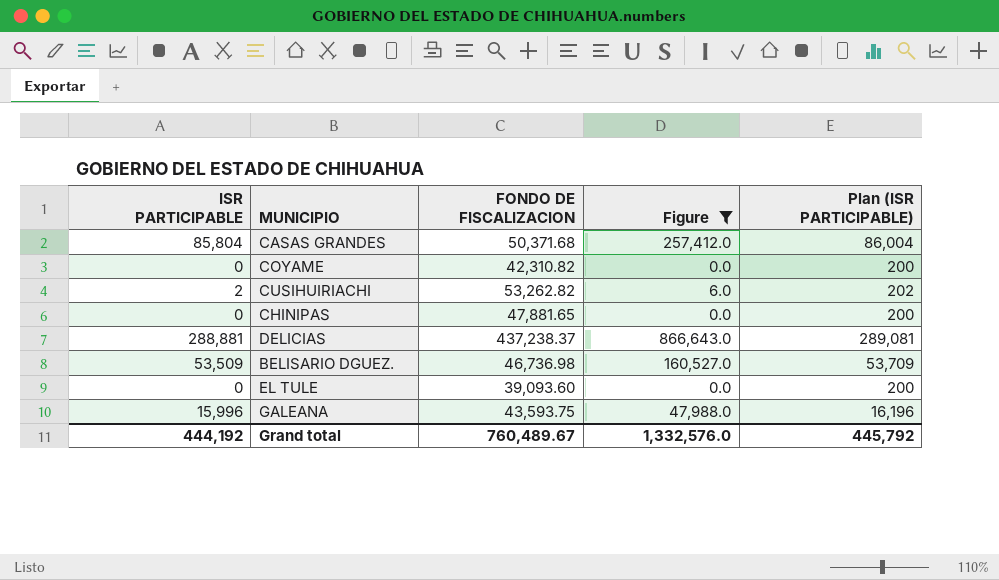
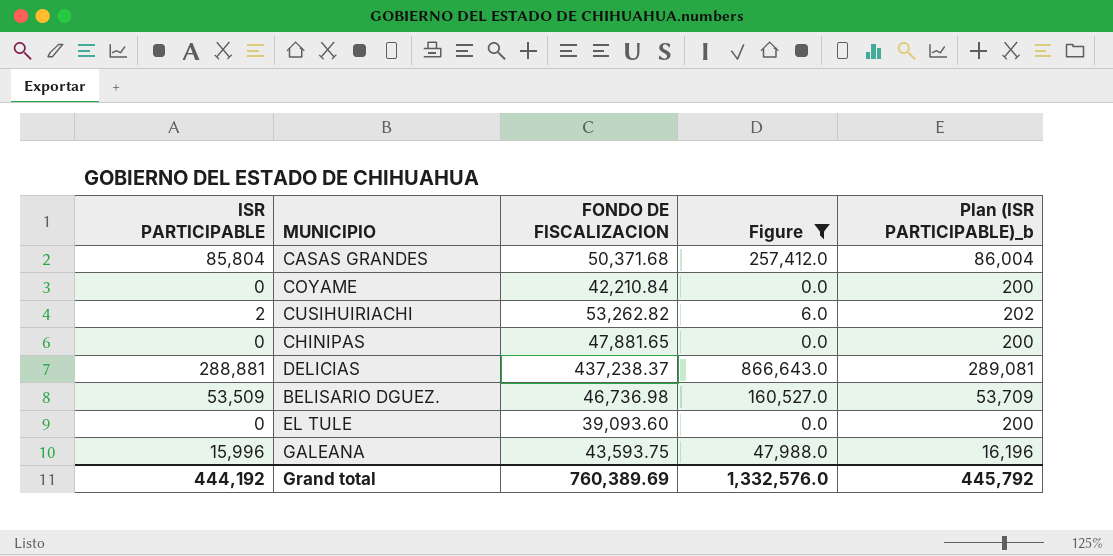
column name: Plan (ISR PARTICIPABLE) -> Plan (ISR PARTICIPABLE)_b
COYAME | FONDO DE FISCALIZACION: 42,310.82 -> 42,210.84
Grand total | FONDO DE FISCALIZACION: 760,489.67 -> 760,389.69

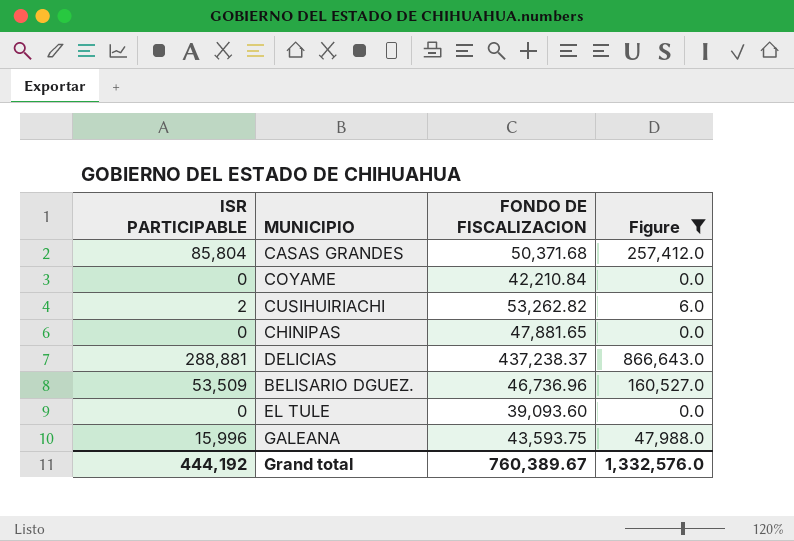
column Plan (ISR PARTICIPABLE)_b | formula: [ISR PARTICIPABLE] + 200 -> none
BELISARIO DGUEZ. | FONDO DE FISCALIZACION: 46,736.98 -> 46,736.96
Grand total | FONDO DE FISCALIZACION: 760,389.69 -> 760,389.67

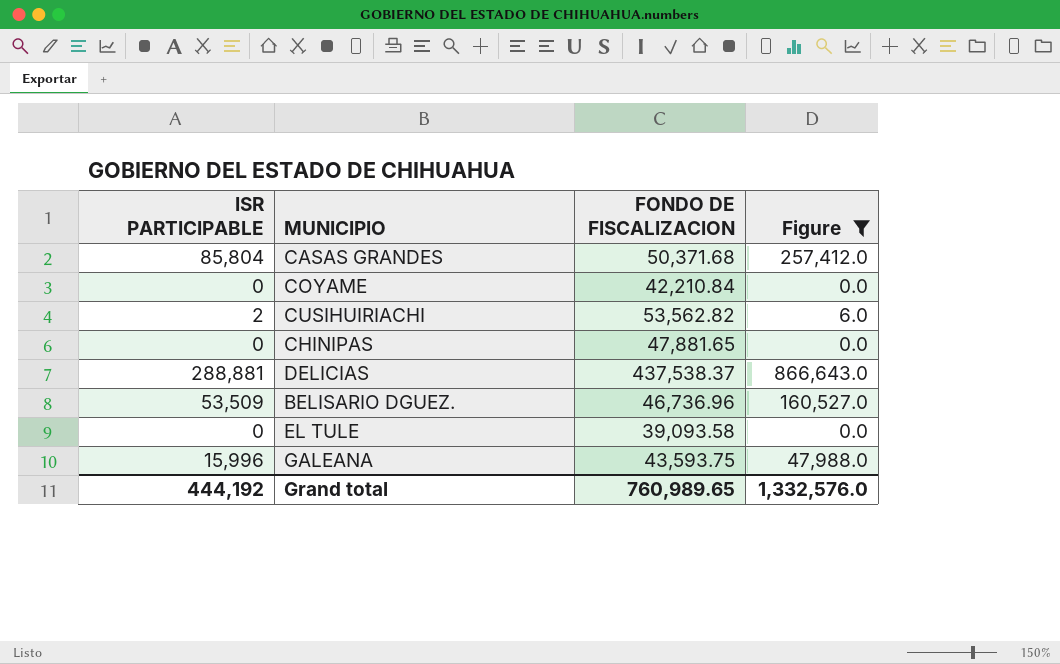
CUSIHUIRIACHI | FONDO DE FISCALIZACION: 53,262.82 -> 53,562.82
DELICIAS | FONDO DE FISCALIZACION: 437,238.37 -> 437,538.37
EL TULE | FONDO DE FISCALIZACION: 39,093.60 -> 39,093.58
Grand total | FONDO DE FISCALIZACION: 760,389.67 -> 760,989.65

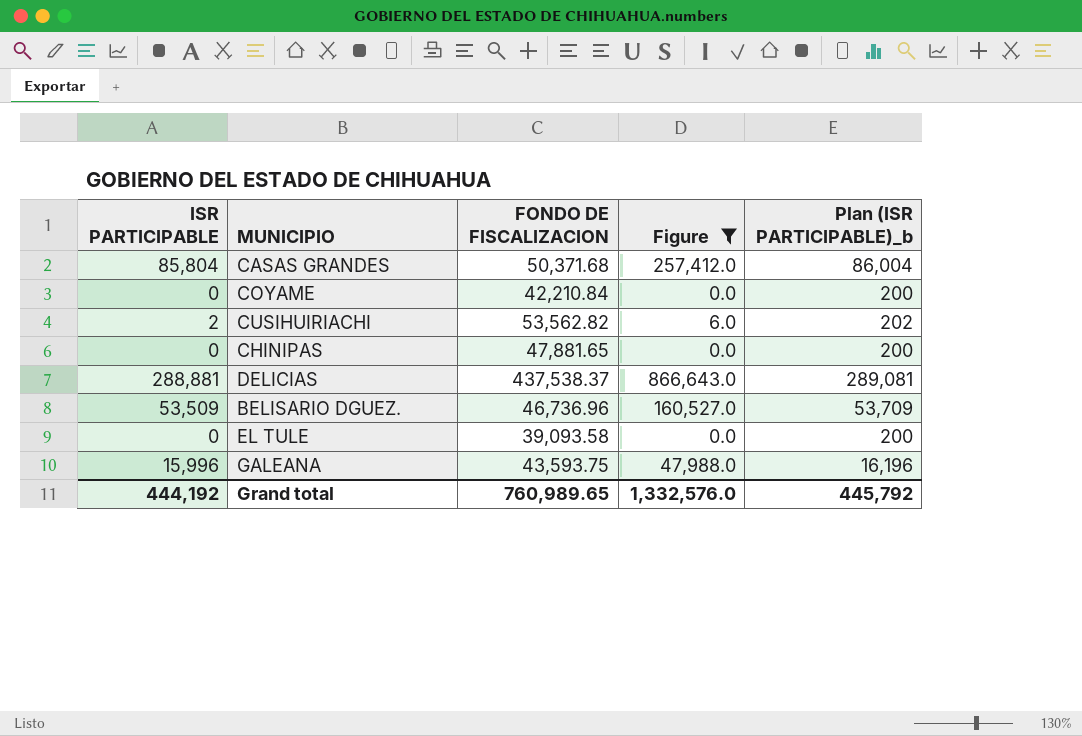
column Plan (ISR PARTICIPABLE)_b | formula: none -> [ISR PARTICIPABLE] + 200

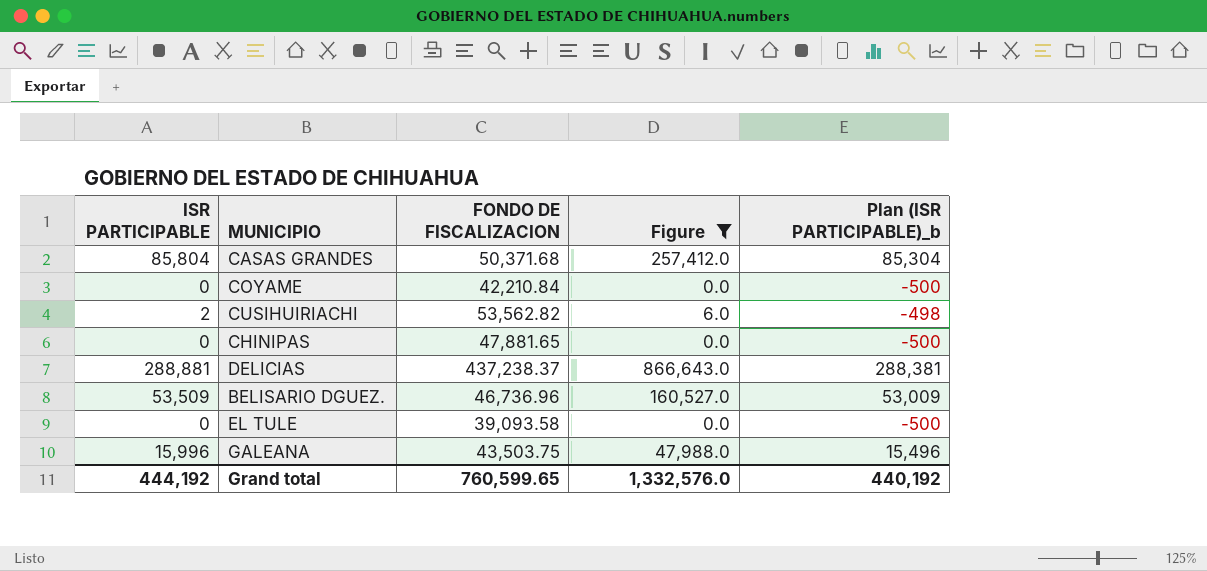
column Plan (ISR PARTICIPABLE)_b | formula: [ISR PARTICIPABLE] + 200 -> [ISR PARTICIPABLE] - 500
DELICIAS | FONDO DE FISCALIZACION: 437,538.37 -> 437,238.37
GALEANA | FONDO DE FISCALIZACION: 43,593.75 -> 43,503.75
Grand total | FONDO DE FISCALIZACION: 760,989.65 -> 760,599.65
Grand total | Plan (ISR PARTICIPABLE)_b: 445,792 -> 440,192

